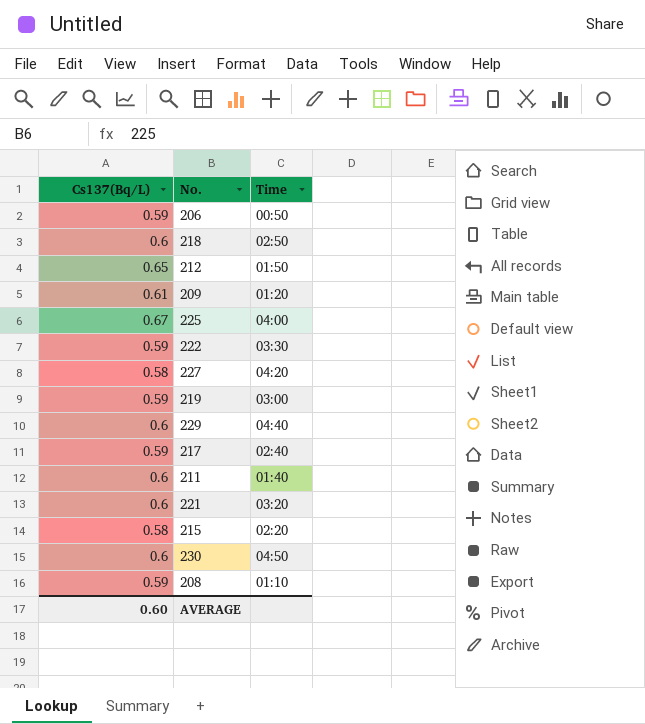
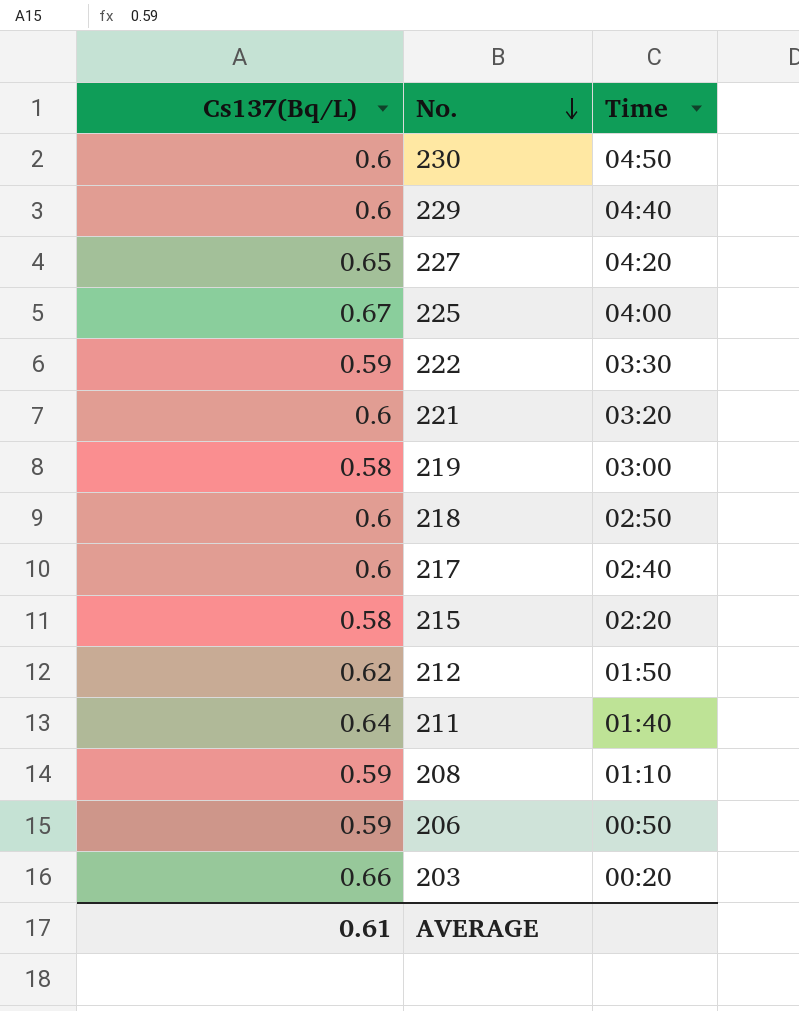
row order: none -> No. descending
row 209: 0.61 | 01:20 -> none
227 | Cs137(Bq/L): 0.58 -> 0.65
219 | Cs137(Bq/L): 0.59 -> 0.58
217 | Cs137(Bq/L): 0.59 -> 0.6
212 | Cs137(Bq/L): 0.65 -> 0.62
211 | Cs137(Bq/L): 0.6 -> 0.64
row 203: none -> 0.66 | 00:20
AVERAGE | Cs137(Bq/L): 0.60 -> 0.61

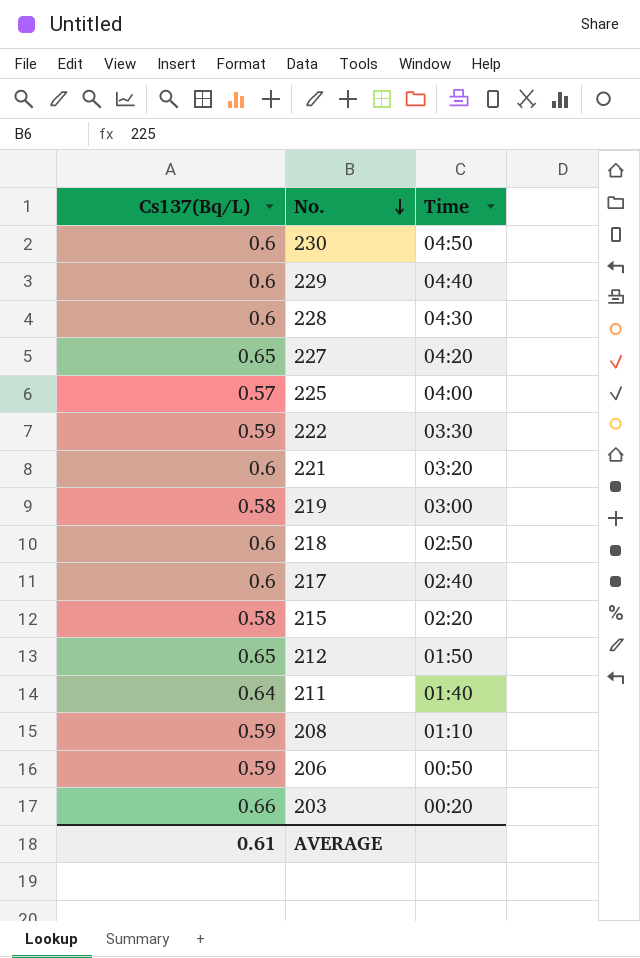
row 228: none -> 0.6 | 04:30
225 | Cs137(Bq/L): 0.67 -> 0.57
212 | Cs137(Bq/L): 0.62 -> 0.65

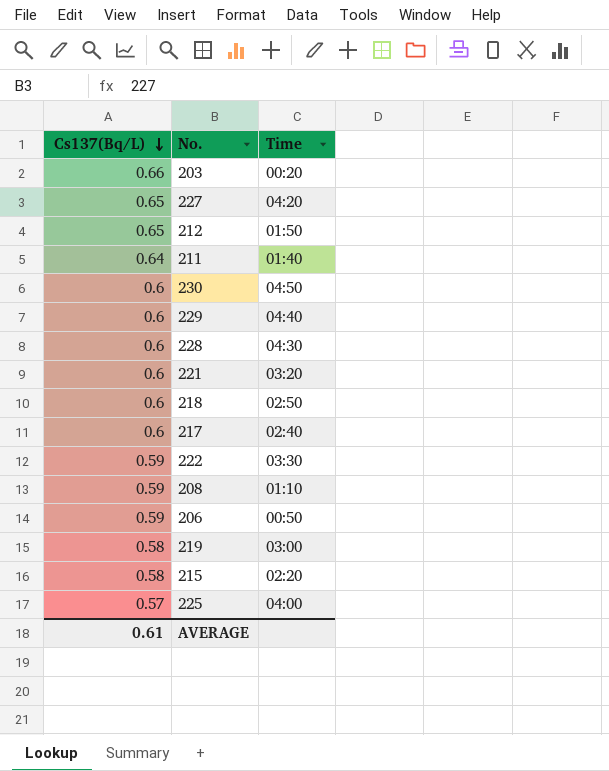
row order: No. descending -> Cs137(Bq/L) descending

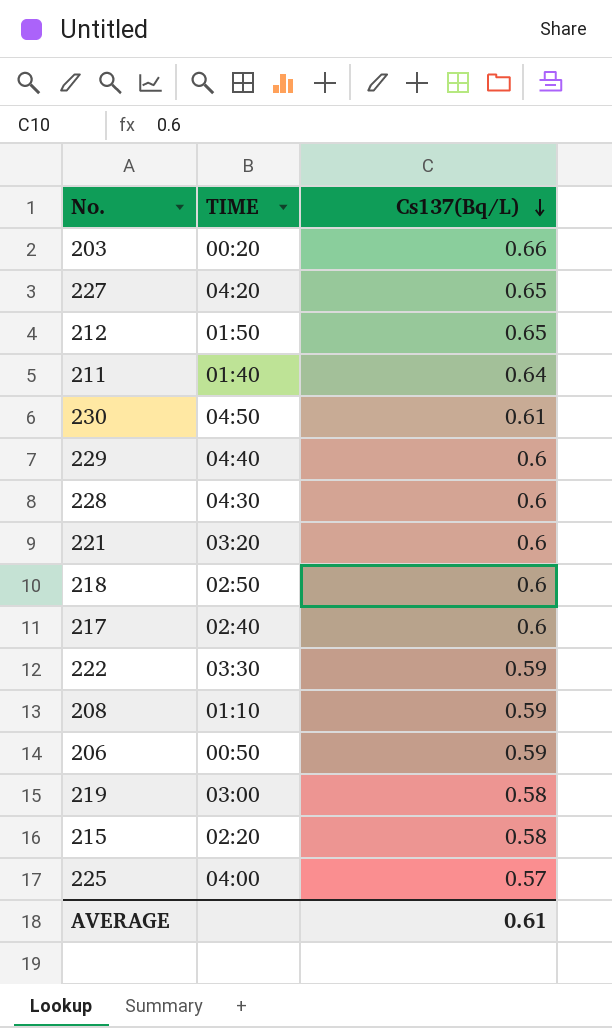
column name: Time -> TIME
column Cs137(Bq/L) | position: 1 -> 3
230 | Cs137(Bq/L): 0.6 -> 0.61

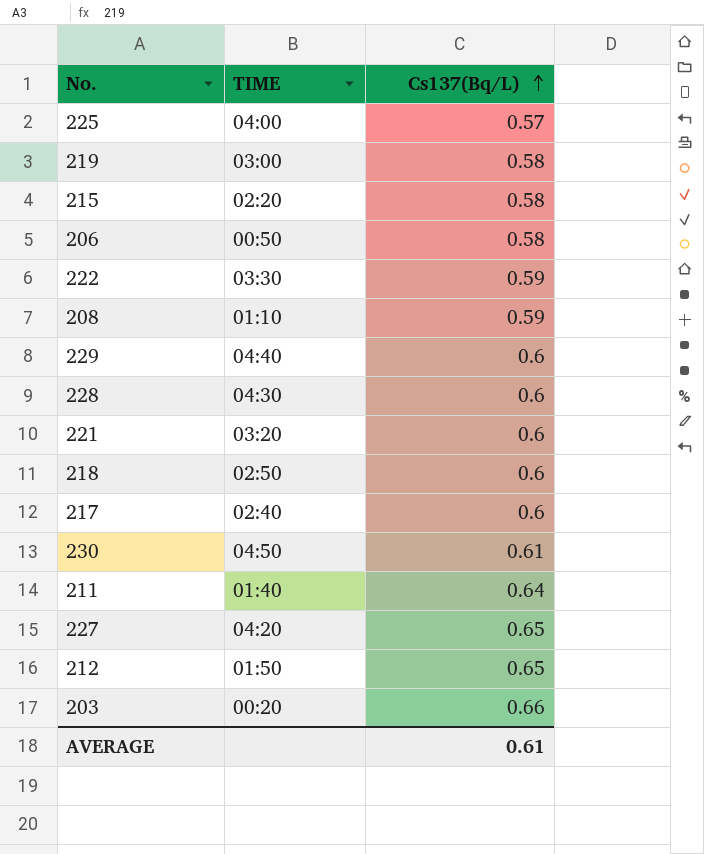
row order: Cs137(Bq/L) descending -> Cs137(Bq/L) ascending
206 | Cs137(Bq/L): 0.59 -> 0.58

